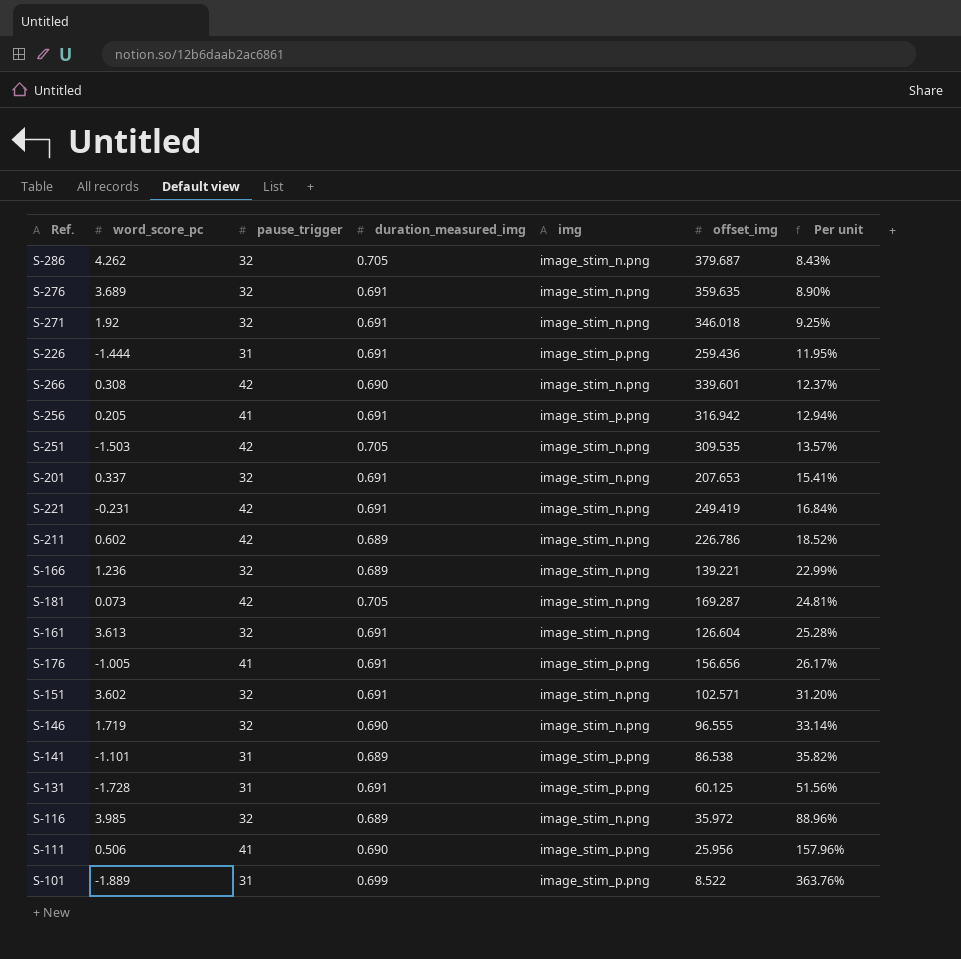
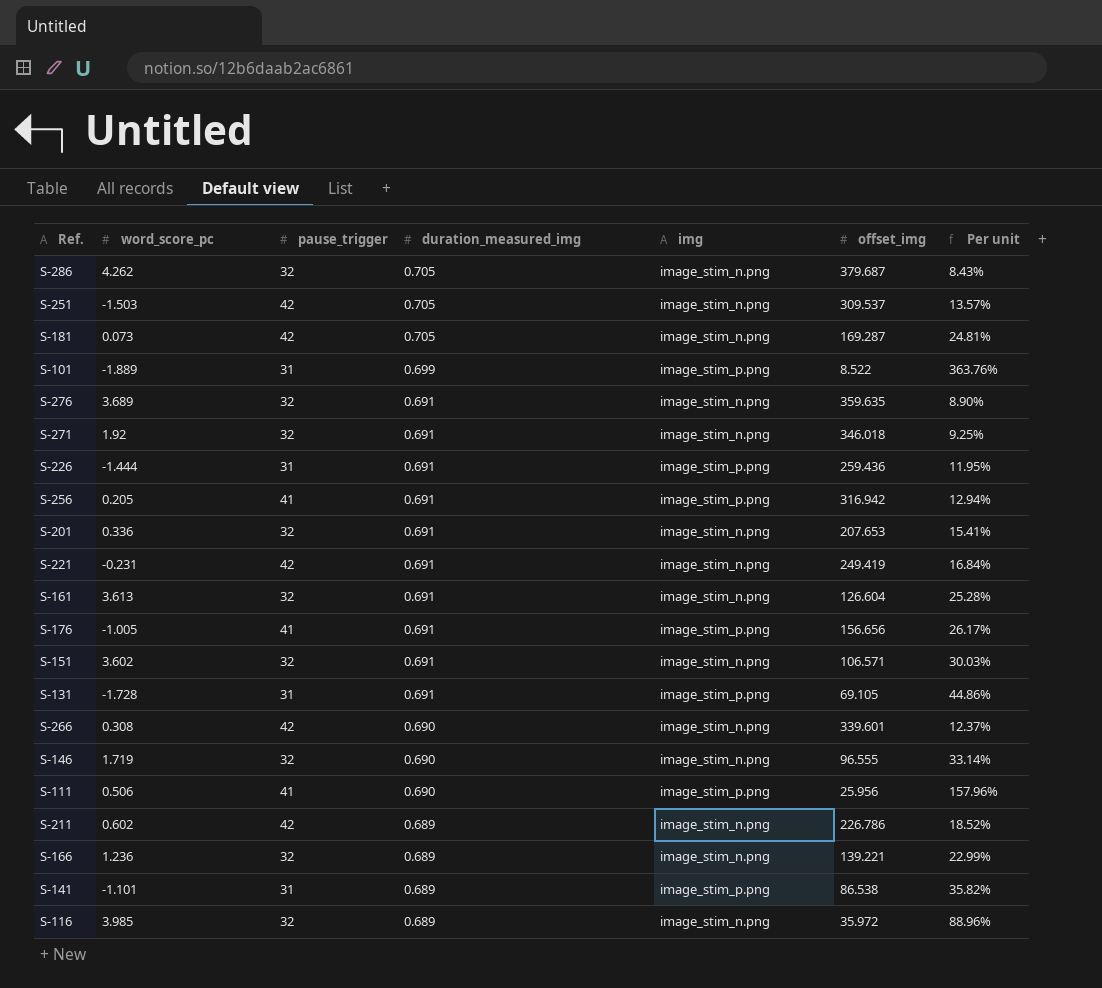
row order: Per unit ascending -> duration_measured_img descending
S-251 | offset_img: 309.535 -> 309.537
S-201 | word_score_pc: 0.337 -> 0.336
S-151 | offset_img: 102.571 -> 106.571
S-151 | Per unit: 31.20% -> 30.03%
S-131 | offset_img: 60.125 -> 69.105
S-131 | Per unit: 51.56% -> 44.86%

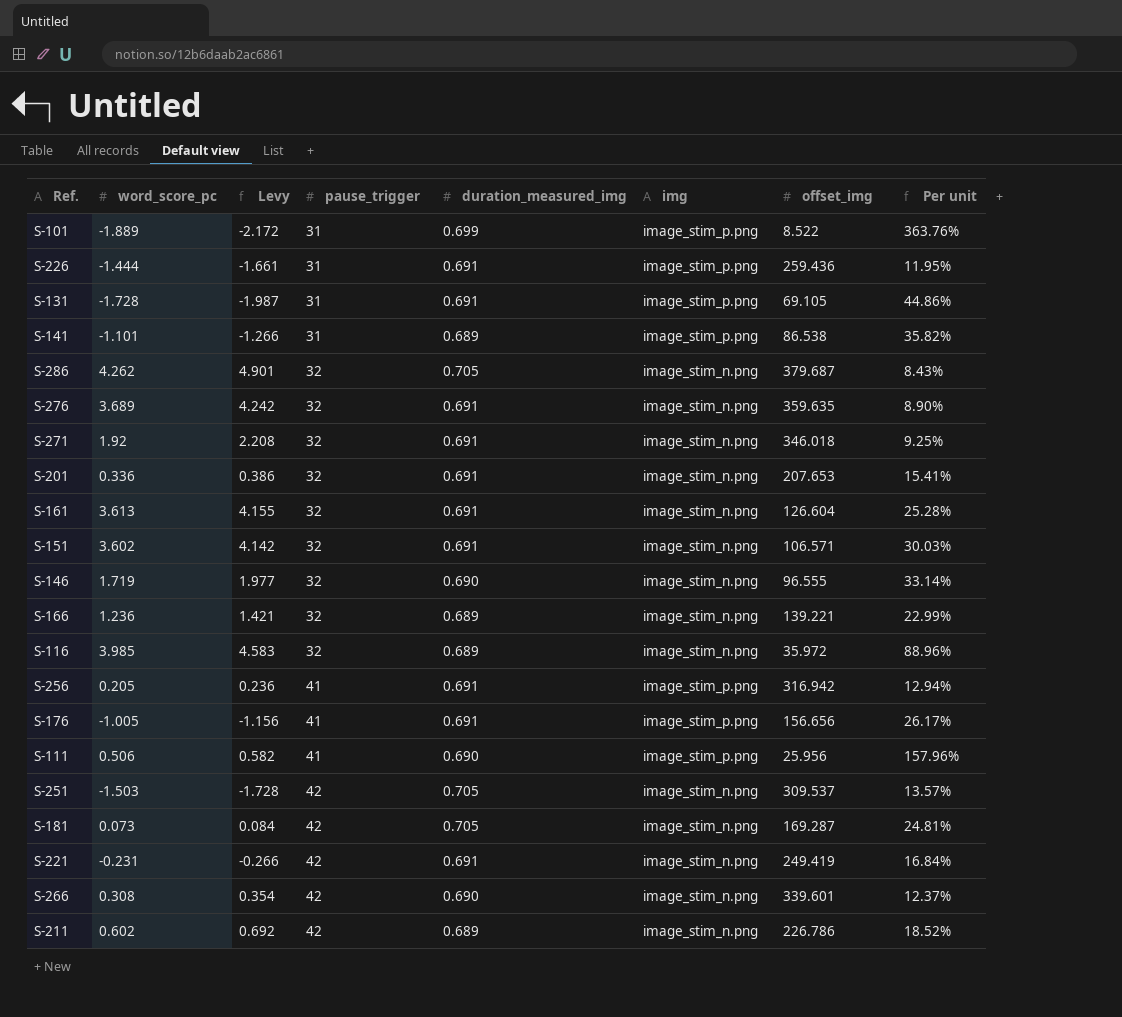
row order: duration_measured_img descending -> pause_trigger ascending
column Levy | formula: none -> [word_score_pc] * 1.15

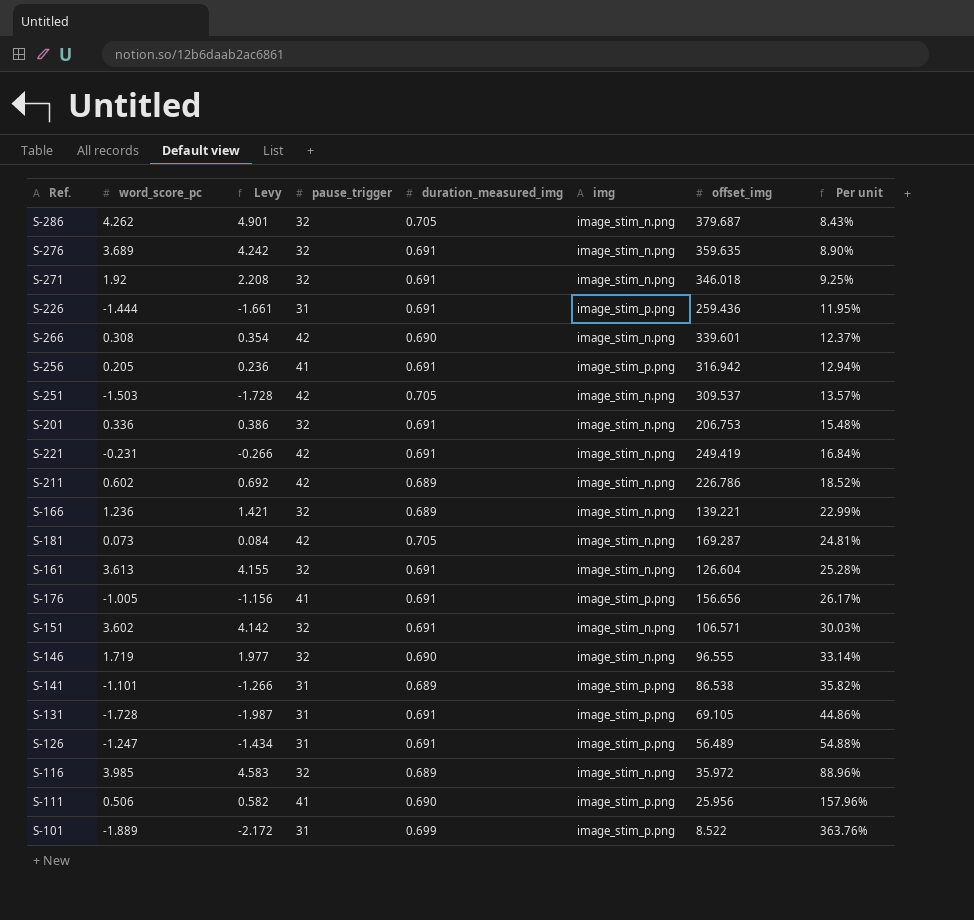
row order: pause_trigger ascending -> Per unit ascending
S-201 | offset_img: 207.653 -> 206.753
S-201 | Per unit: 15.41% -> 15.48%
row S-126: none -> -1.247 | -1.434 | 31 | 0.691 | image_stim_p.png | 56.489 | 54.88%

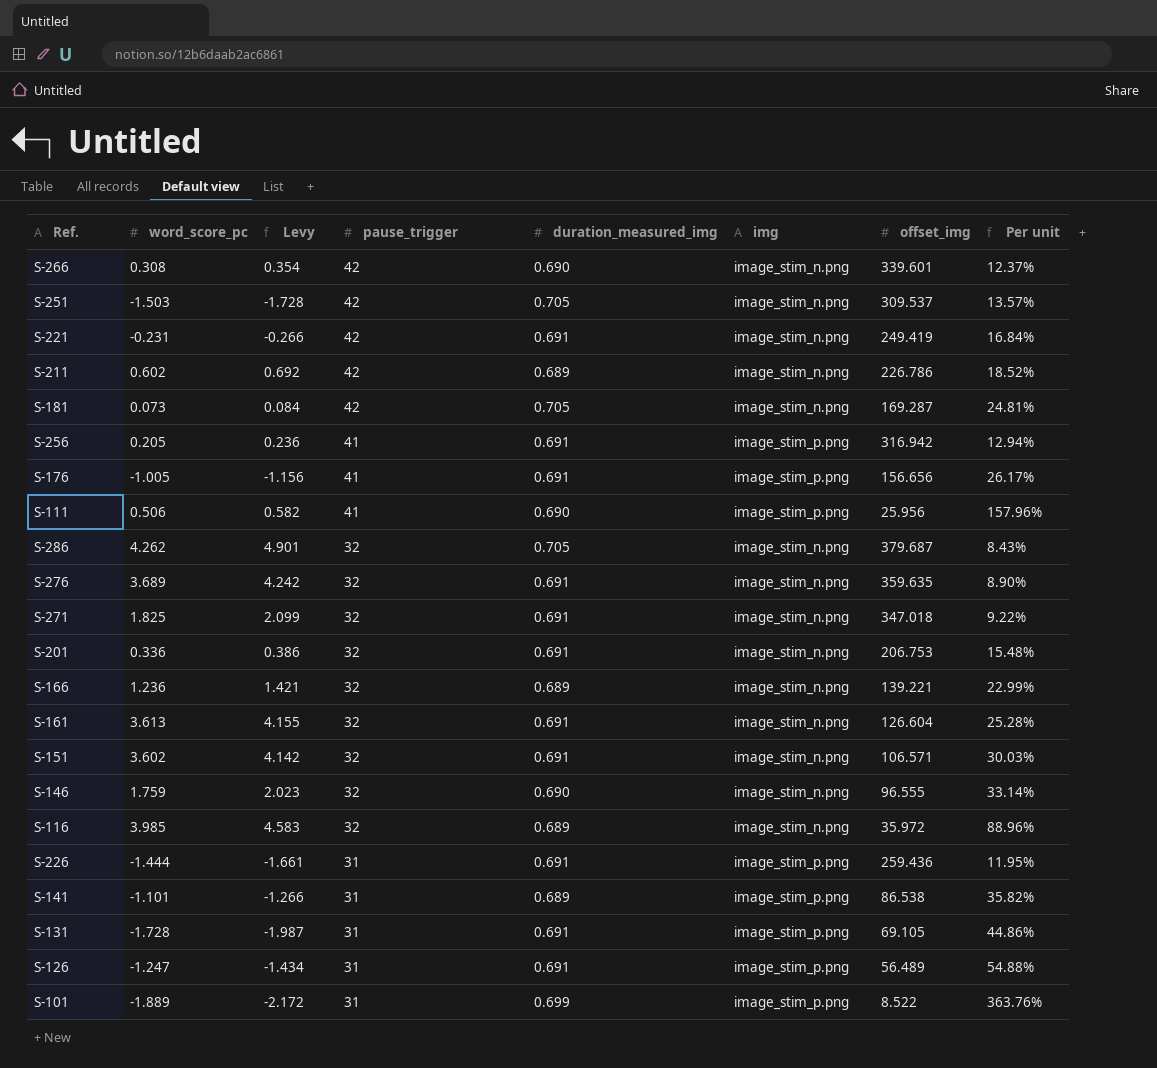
row order: Per unit ascending -> pause_trigger descending
S-271 | word_score_pc: 1.92 -> 1.825
S-271 | Levy: 2.208 -> 2.099
S-271 | offset_img: 346.018 -> 347.018
S-271 | Per unit: 9.25% -> 9.22%
S-146 | word_score_pc: 1.719 -> 1.759
S-146 | Levy: 1.977 -> 2.023

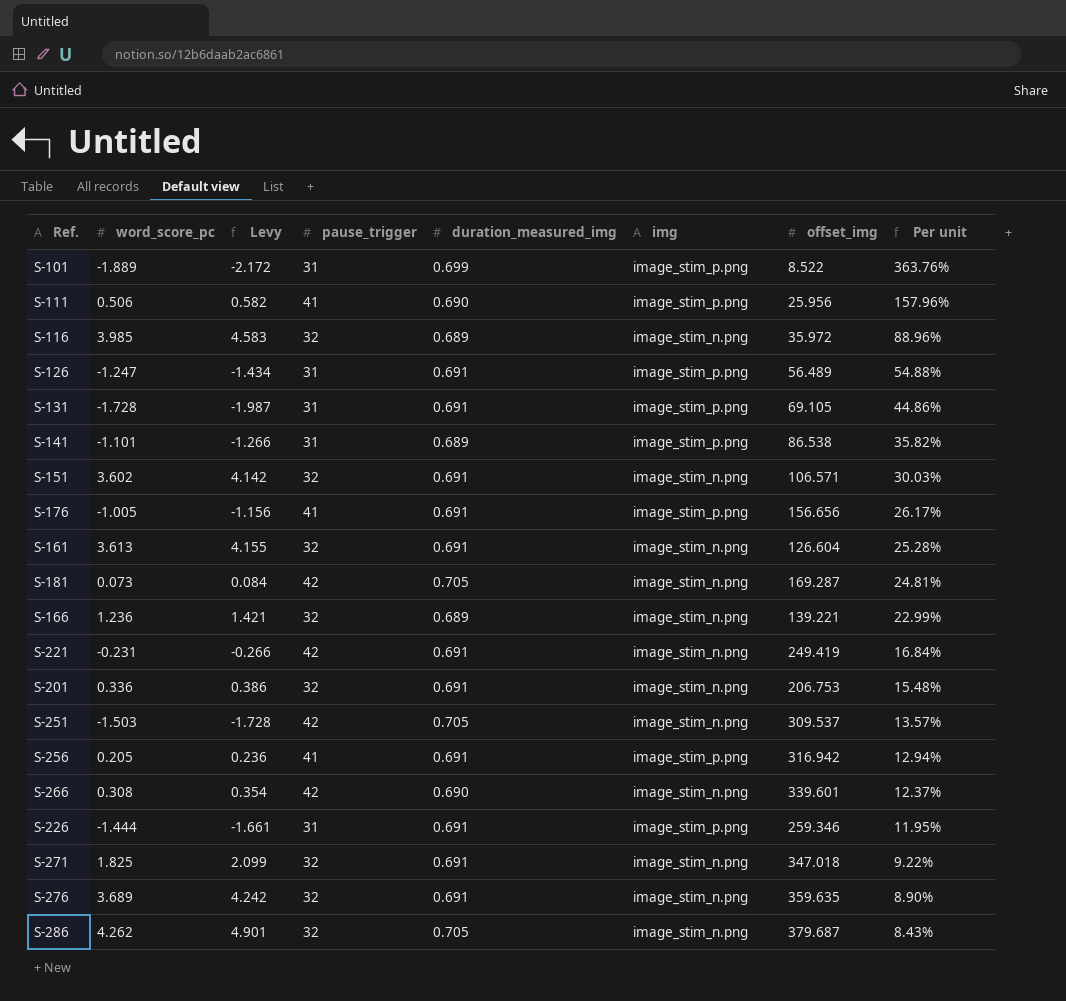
row order: pause_trigger descending -> Per unit descending
row S-211: 0.602 | 0.692 | 42 | 0.689 | image_stim_n.png | 226.786 | 18.52% -> none
row S-146: 1.759 | 2.023 | 32 | 0.690 | image_stim_n.png | 96.555 | 33.14% -> none
S-226 | offset_img: 259.436 -> 259.346

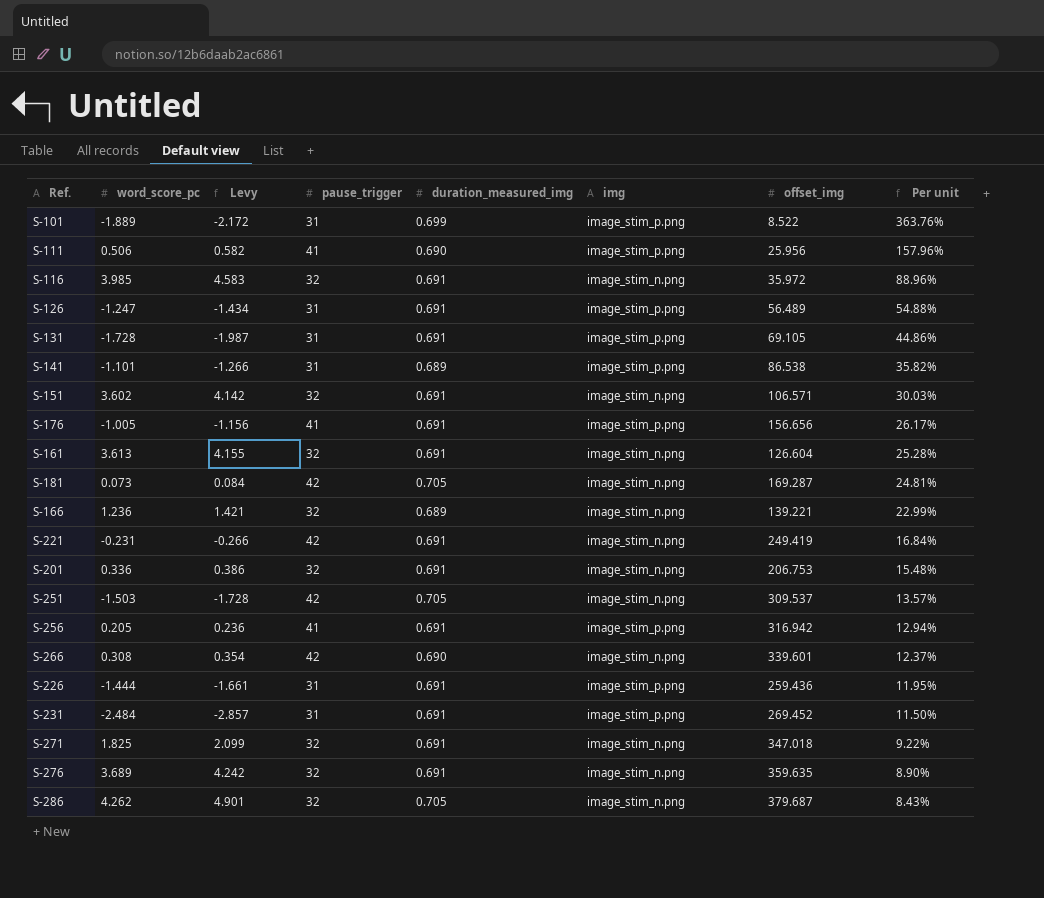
S-116 | duration_measured_img: 0.689 -> 0.691
S-226 | offset_img: 259.346 -> 259.436
row S-231: none -> -2.484 | -2.857 | 31 | 0.691 | image_stim_p.png | 269.452 | 11.50%

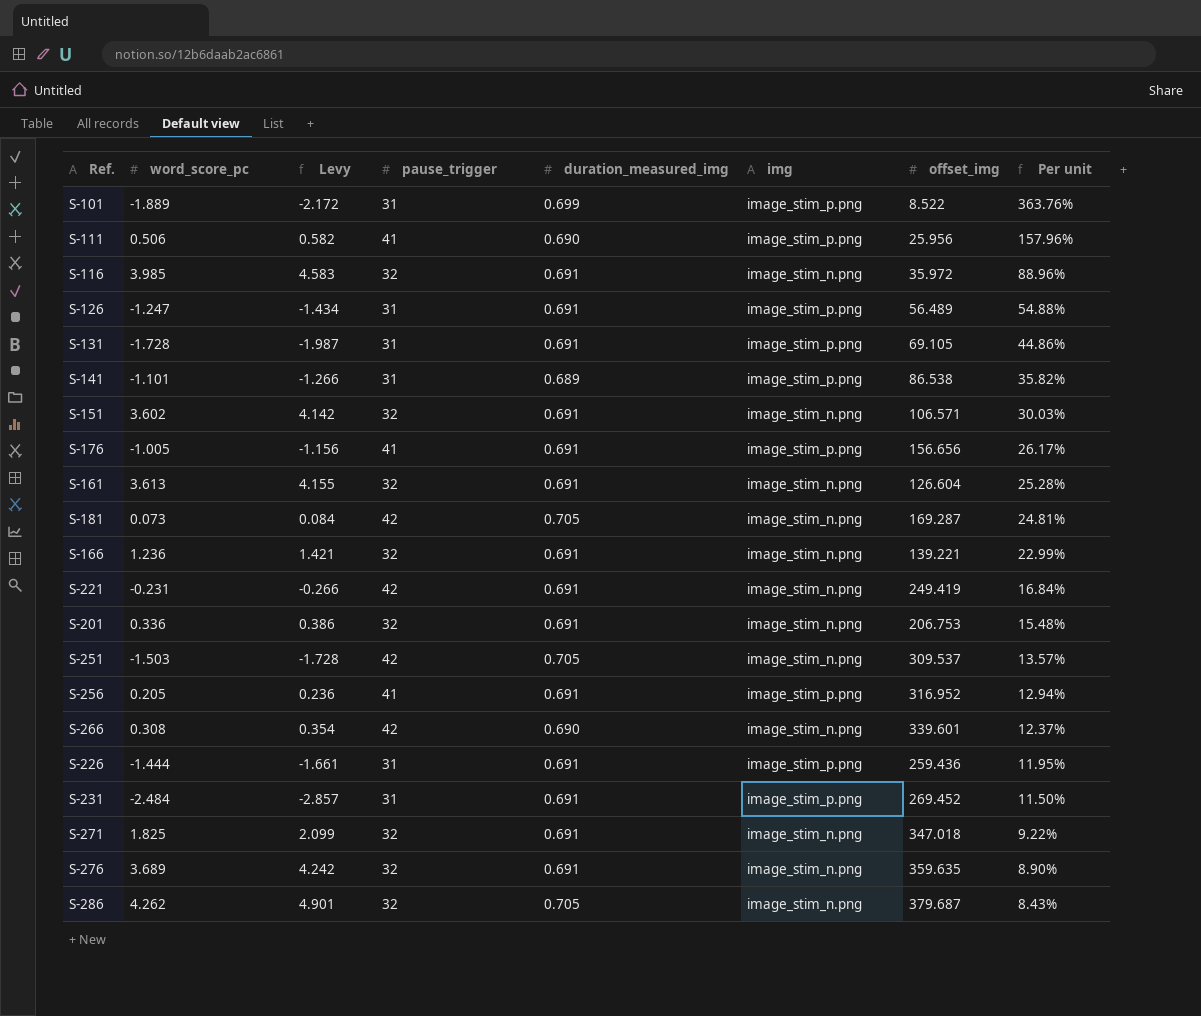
S-166 | duration_measured_img: 0.689 -> 0.691
S-256 | offset_img: 316.942 -> 316.952

